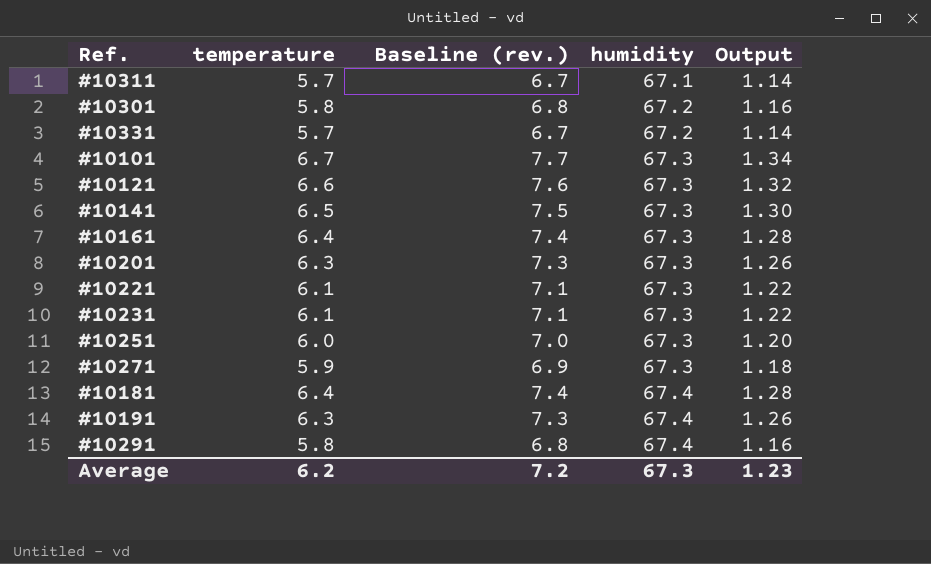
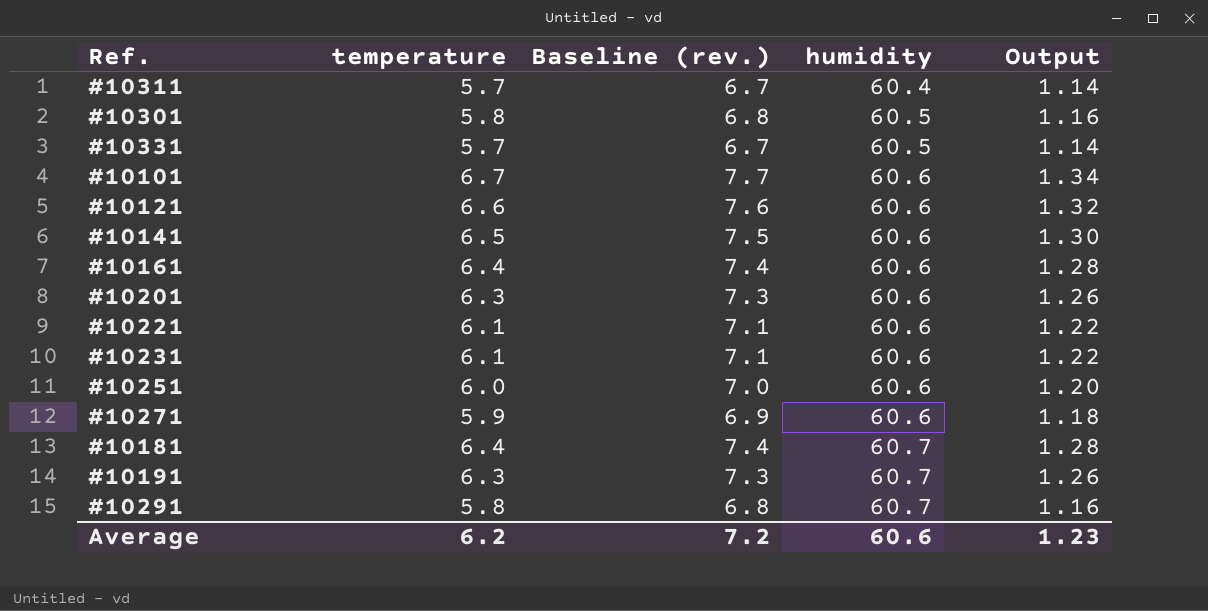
#10311 | humidity: 67.1 -> 60.4
#10301 | humidity: 67.2 -> 60.5
#10331 | humidity: 67.2 -> 60.5
#10101 | humidity: 67.3 -> 60.6
#10121 | humidity: 67.3 -> 60.6
#10141 | humidity: 67.3 -> 60.6
#10161 | humidity: 67.3 -> 60.6
#10201 | humidity: 67.3 -> 60.6
#10221 | humidity: 67.3 -> 60.6
#10231 | humidity: 67.3 -> 60.6
#10251 | humidity: 67.3 -> 60.6
#10271 | humidity: 67.3 -> 60.6
#10181 | humidity: 67.4 -> 60.7
#10191 | humidity: 67.4 -> 60.7
#10291 | humidity: 67.4 -> 60.7
Average | humidity: 67.3 -> 60.6

